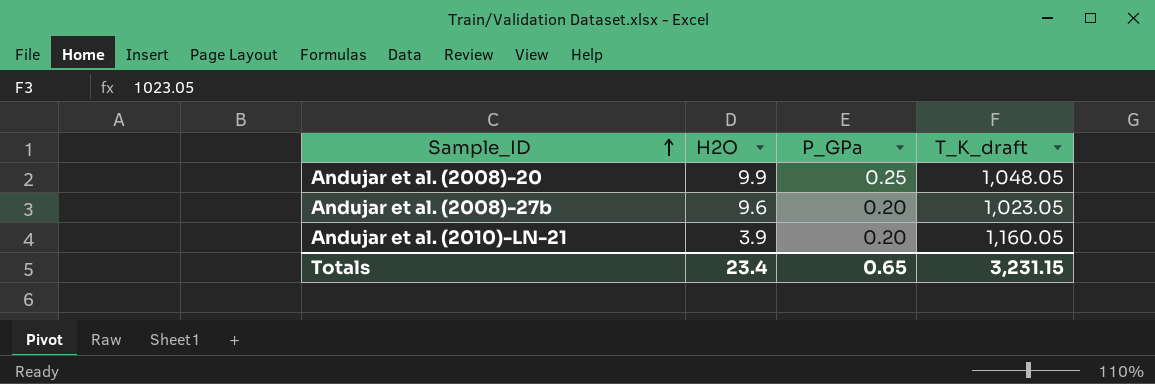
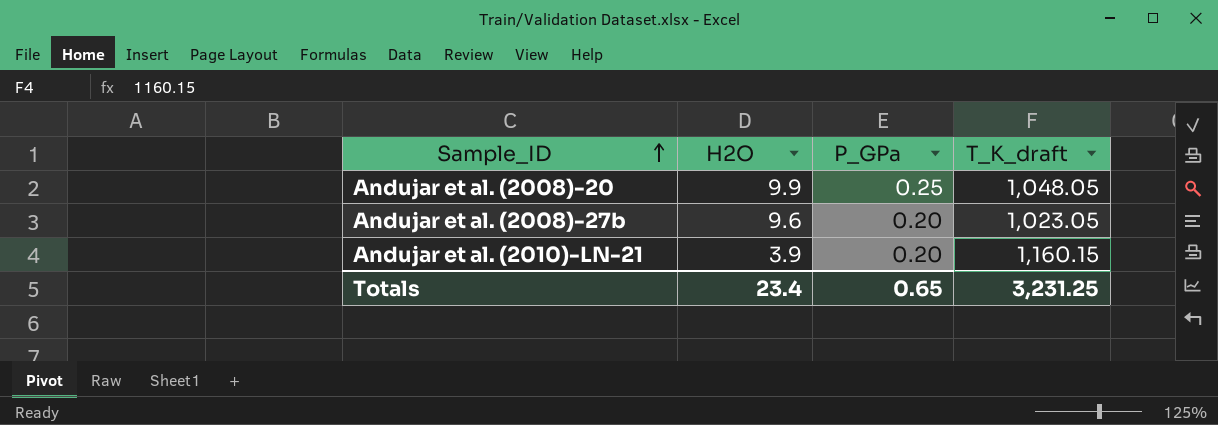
Andujar et al. (2010)-LN-21 | T_K_draft: 1,160.05 -> 1,160.15
Totals | T_K_draft: 3,231.15 -> 3,231.25

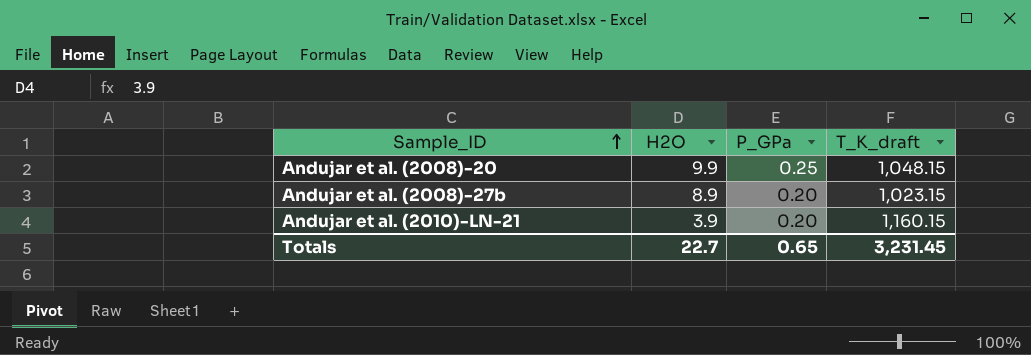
Andujar et al. (2008)-20 | T_K_draft: 1,048.05 -> 1,048.15
Andujar et al. (2008)-27b | H2O: 9.6 -> 8.9
Andujar et al. (2008)-27b | T_K_draft: 1,023.05 -> 1,023.15
Totals | H2O: 23.4 -> 22.7
Totals | T_K_draft: 3,231.25 -> 3,231.45

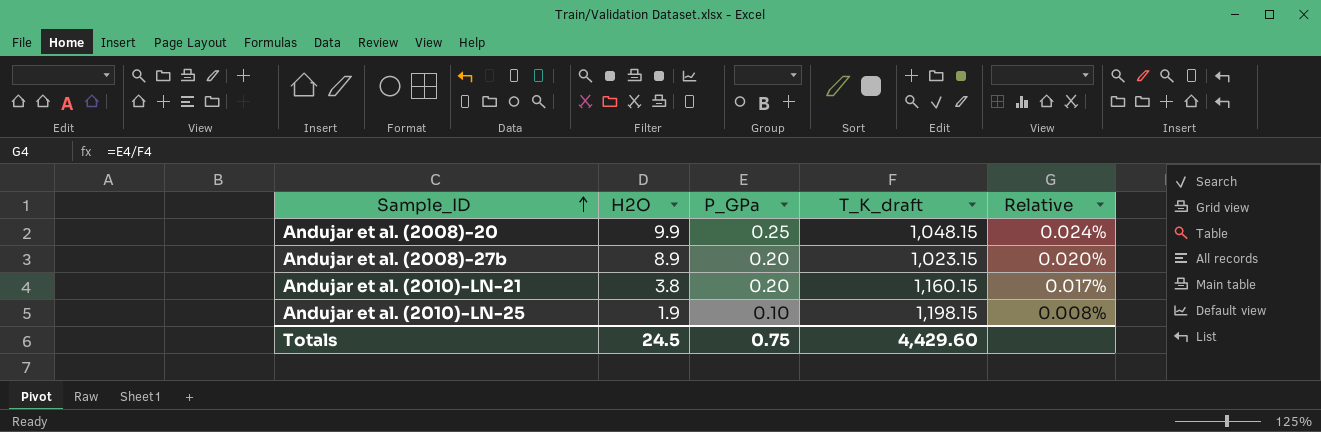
column Relative | formula: none -> [P_GPa] / [T_K_draft]
Andujar et al. (2010)-LN-21 | H2O: 3.9 -> 3.8
row Andujar et al. (2010)-LN-25: none -> 1.9 | 0.10 | 1,198.15 | 0.008%
Totals | H2O: 22.7 -> 24.5
Totals | P_GPa: 0.65 -> 0.75
Totals | T_K_draft: 3,231.45 -> 4,429.60

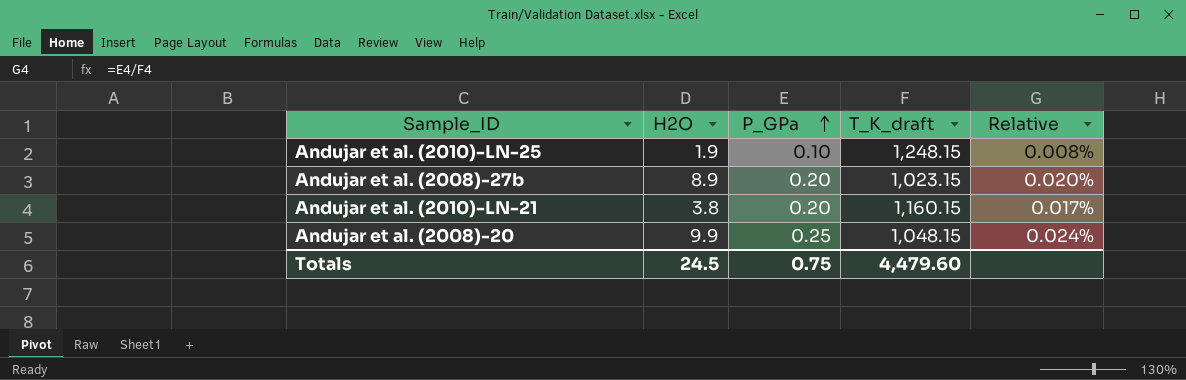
row order: Sample_ID ascending -> P_GPa ascending
Andujar et al. (2010)-LN-25 | T_K_draft: 1,198.15 -> 1,248.15
Totals | T_K_draft: 4,429.60 -> 4,479.60

